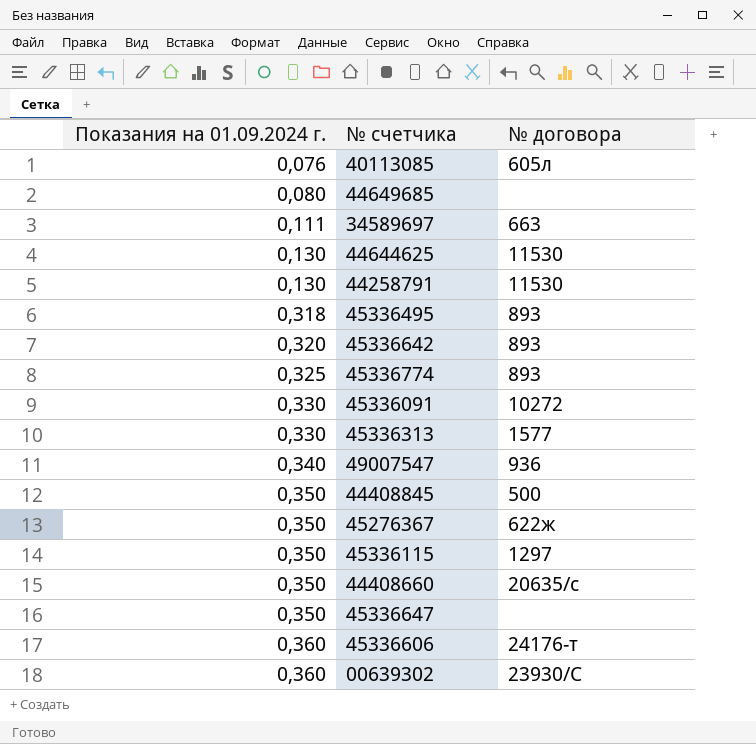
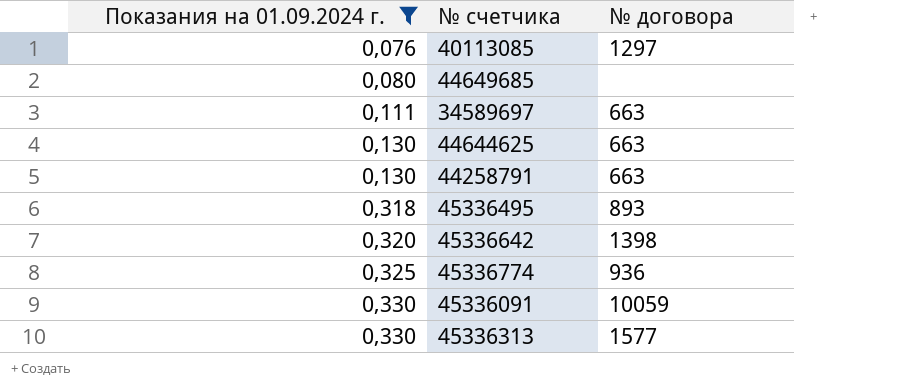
filter: none -> Показания на 01.09.2024 г. <= 0,330
40113085 | № договора: 605л -> 1297
44644625 | № договора: 11530 -> 663
44258791 | № договора: 11530 -> 663
45336642 | № договора: 893 -> 1398
45336774 | № договора: 893 -> 936
45336091 | № договора: 10272 -> 10059

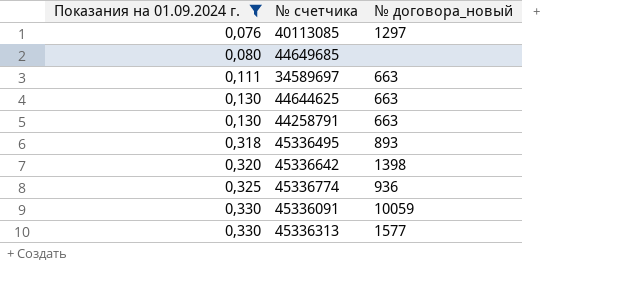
column name: № договора -> № договора_новый

